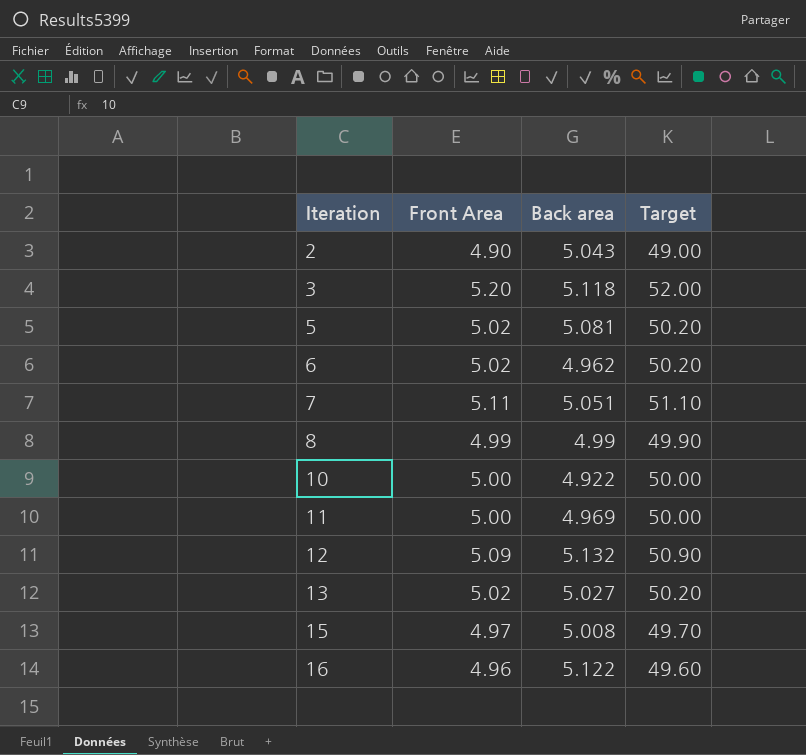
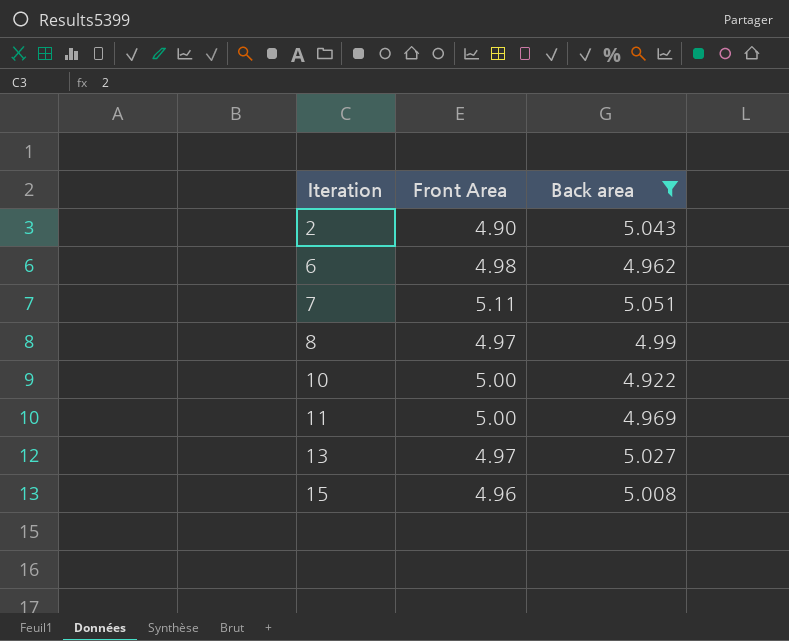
filter: none -> Back area <= 5.051
column Target | formula: [Front Area] * 10 -> none
6 | Front Area: 5.02 -> 4.98
8 | Front Area: 4.99 -> 4.97
13 | Front Area: 5.02 -> 4.97
15 | Front Area: 4.97 -> 4.96

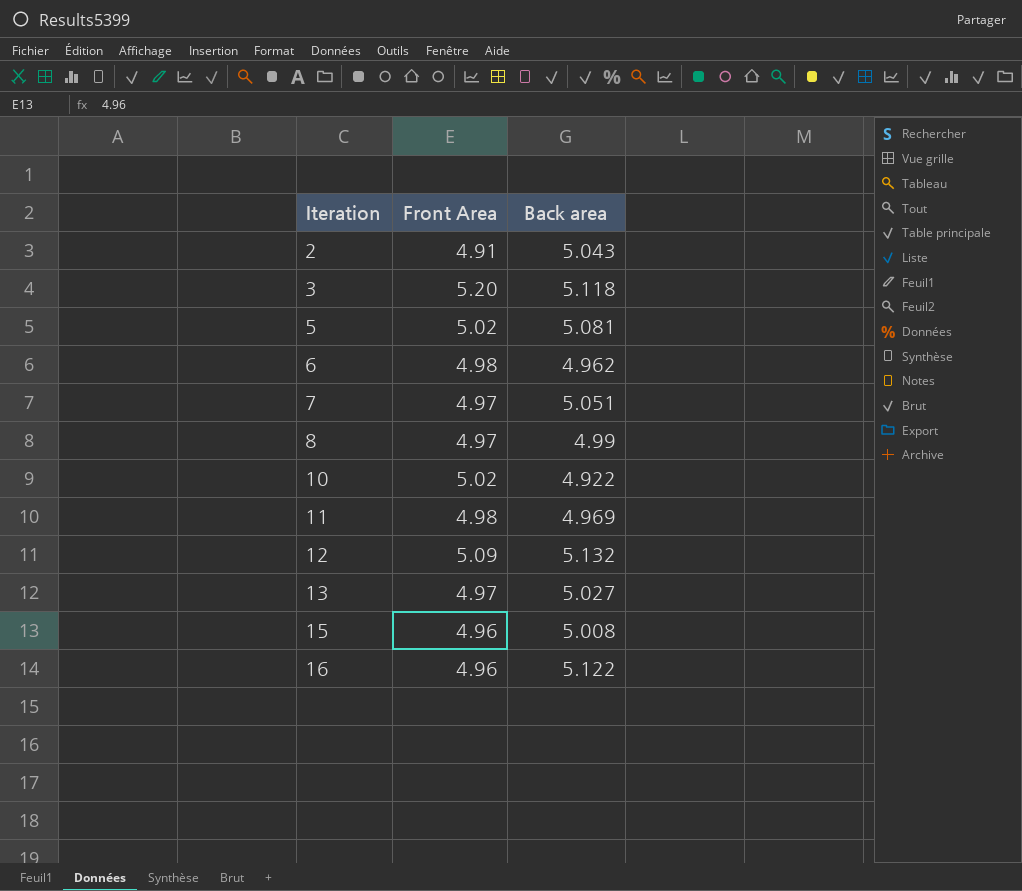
filter: Back area <= 5.051 -> none
2 | Front Area: 4.90 -> 4.91
7 | Front Area: 5.11 -> 4.97
10 | Front Area: 5.00 -> 5.02
11 | Front Area: 5.00 -> 4.98

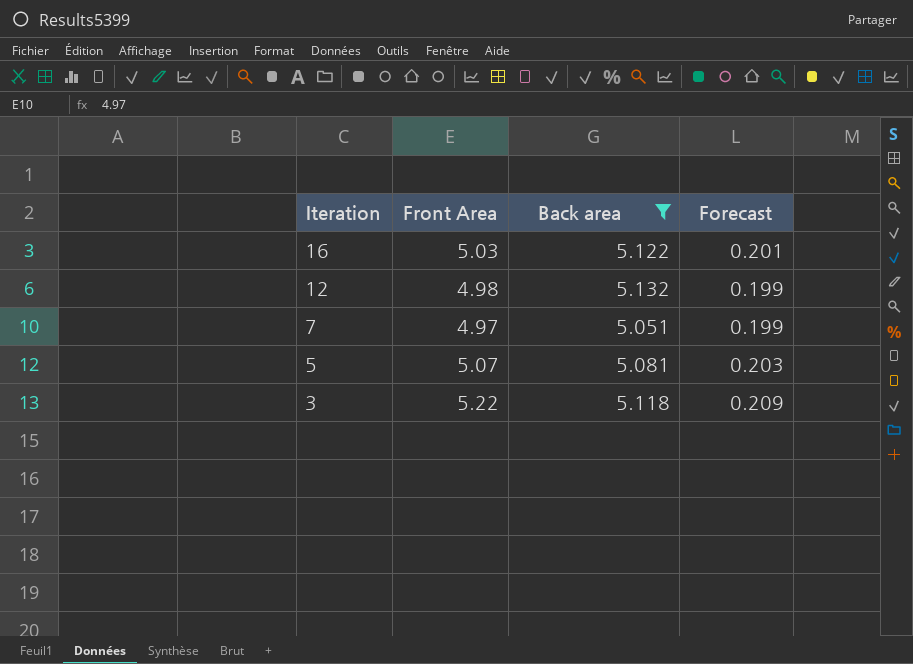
filter: none -> Back area >= 5.051
row order: Iteration ascending -> Iteration descending
column Forecast | formula: none -> [Front Area] * 0.04
16 | Front Area: 4.96 -> 5.03
12 | Front Area: 5.09 -> 4.98
5 | Front Area: 5.02 -> 5.07
3 | Front Area: 5.20 -> 5.22

